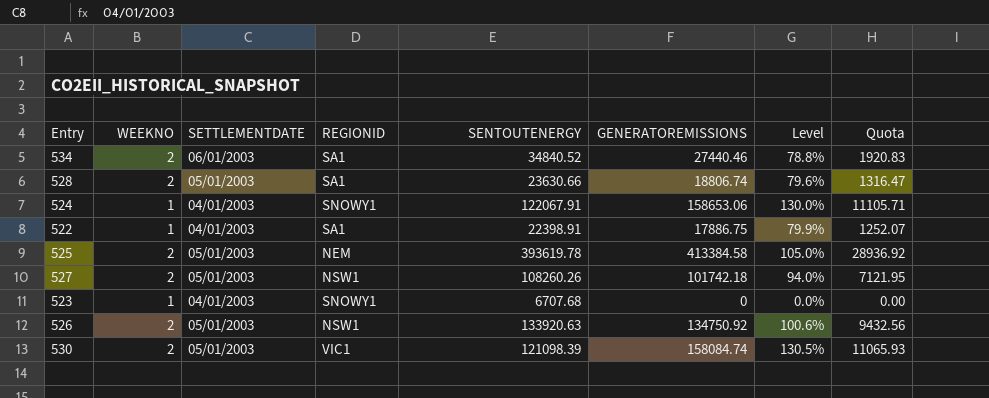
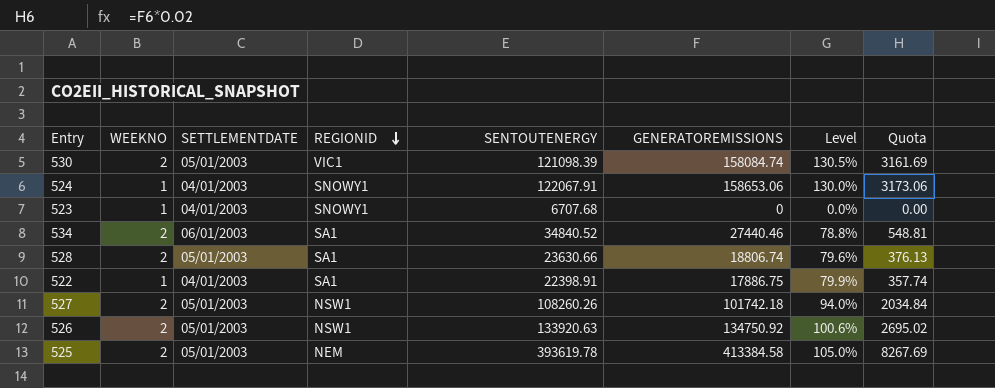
row order: none -> REGIONID descending
column Quota | formula: [GENERATOREMISSIONS] * 0.07 -> [GENERATOREMISSIONS] * 0.02

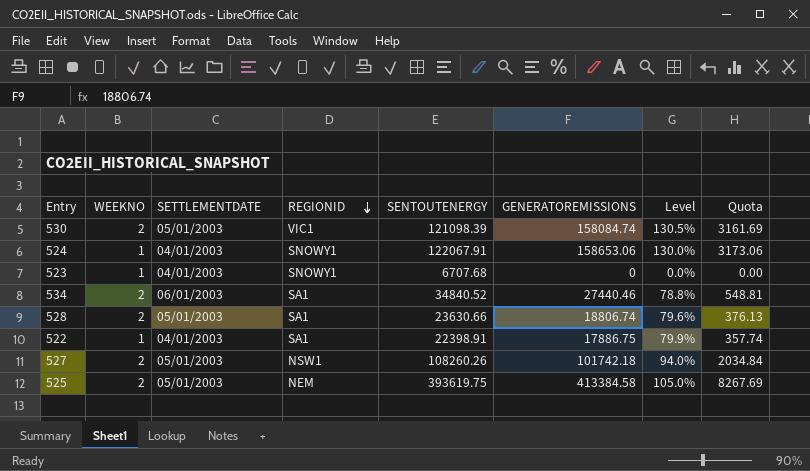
row 526: 2 | 05/01/2003 | NSW1 | 133920.63 | 134750.92 | 100.6% | 2695.02 -> none
525 | SENTOUTENERGY: 393619.78 -> 393619.75

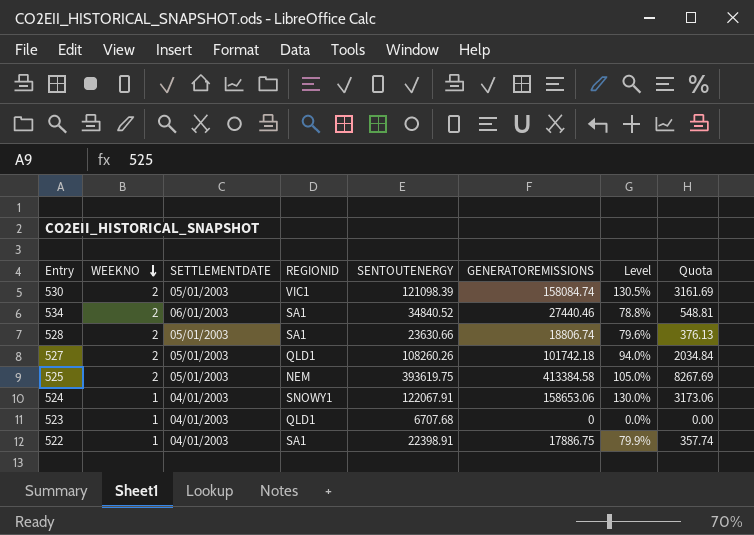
row order: REGIONID descending -> WEEKNO descending
527 | REGIONID: NSW1 -> QLD1
523 | REGIONID: SNOWY1 -> QLD1

